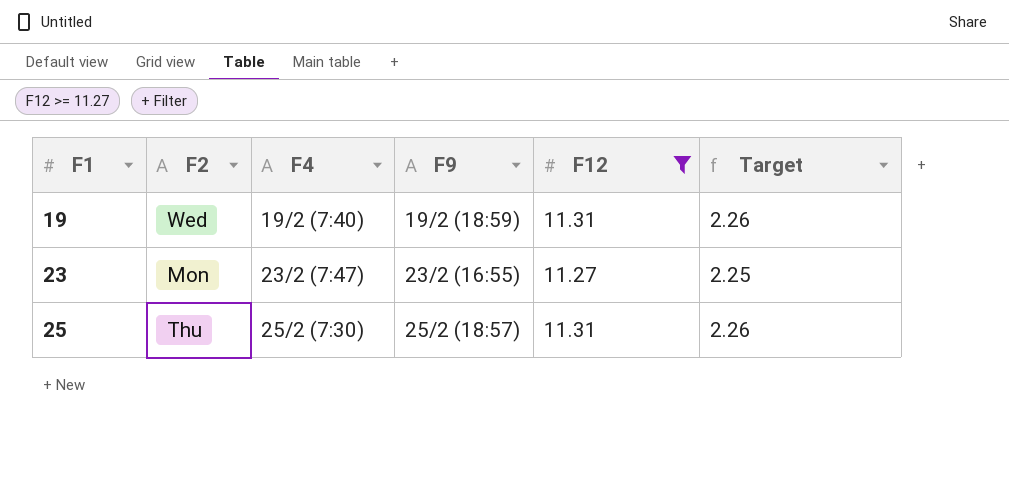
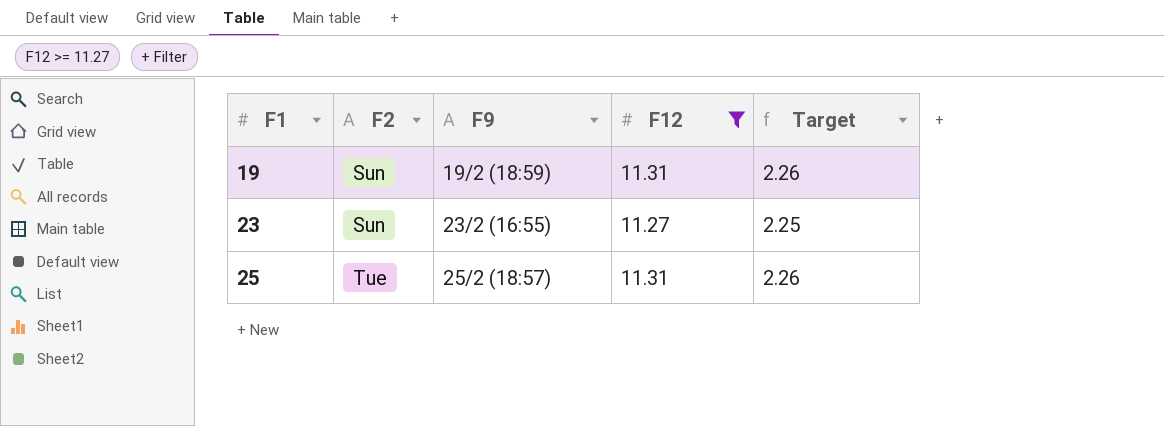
column F4 | position: 3 -> none
19 | F2: Wed -> Sun
23 | F2: Mon -> Sun
25 | F2: Thu -> Tue

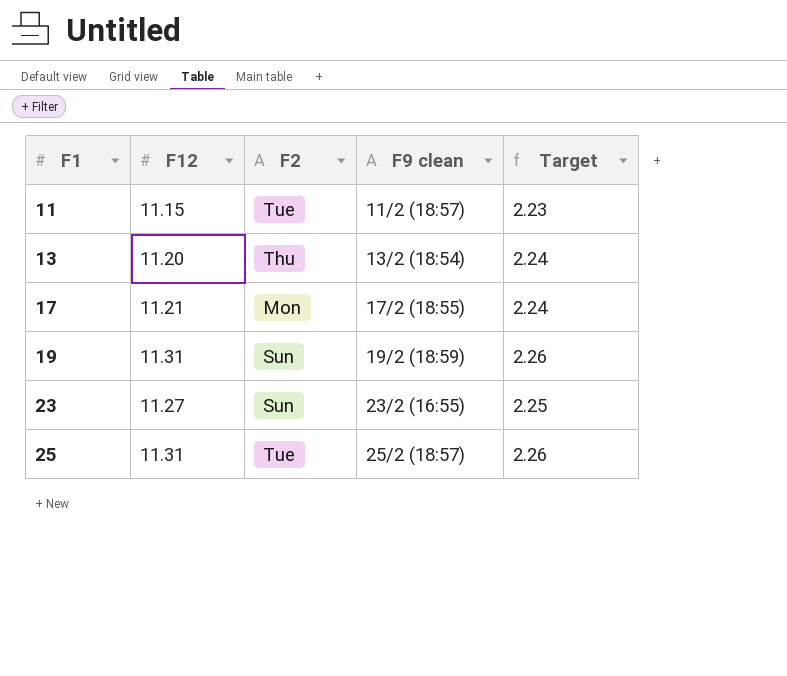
filter: F12 >= 11.27 -> none
column F12 | position: 4 -> 2
column name: F9 -> F9 clean

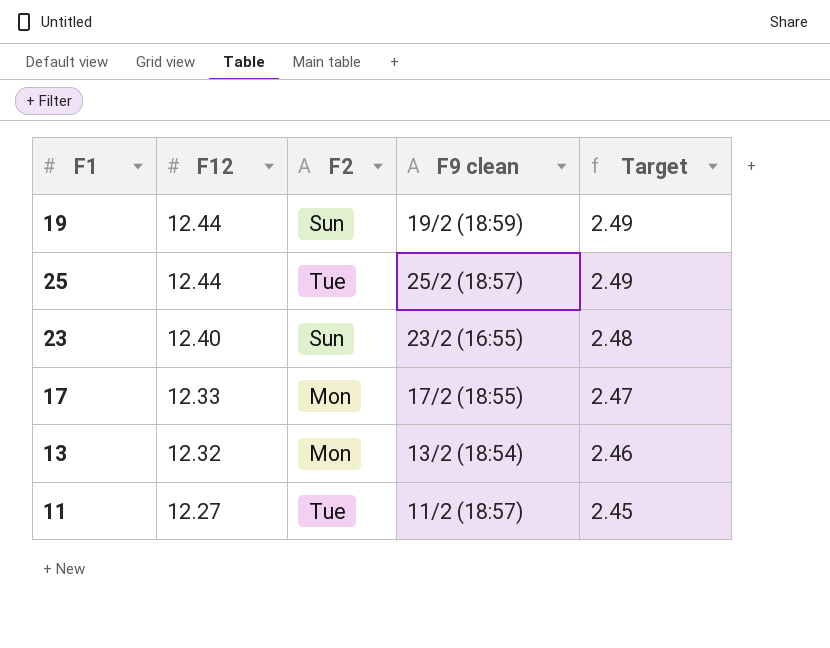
row order: F1 ascending -> F12 descending
19 | F12: 11.31 -> 12.44
19 | Target: 2.26 -> 2.49
25 | F12: 11.31 -> 12.44
25 | Target: 2.26 -> 2.49
23 | F12: 11.27 -> 12.40
23 | Target: 2.25 -> 2.48
17 | F12: 11.21 -> 12.33
17 | Target: 2.24 -> 2.47
13 | F12: 11.20 -> 12.32
13 | F2: Thu -> Mon
13 | Target: 2.24 -> 2.46
11 | F12: 11.15 -> 12.27
11 | Target: 2.23 -> 2.45

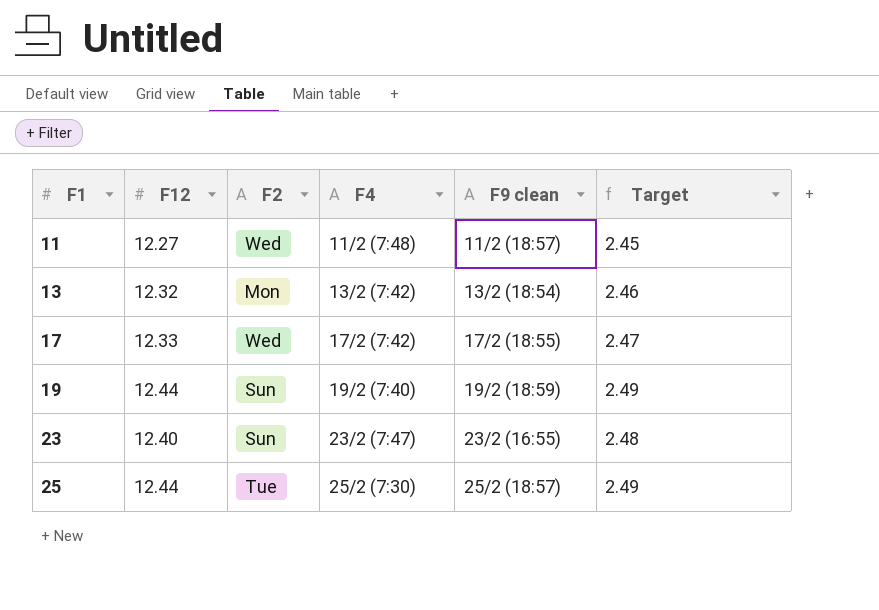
row order: F12 descending -> F1 ascending
column F4 | position: none -> 4
11 | F2: Tue -> Wed
17 | F2: Mon -> Wed

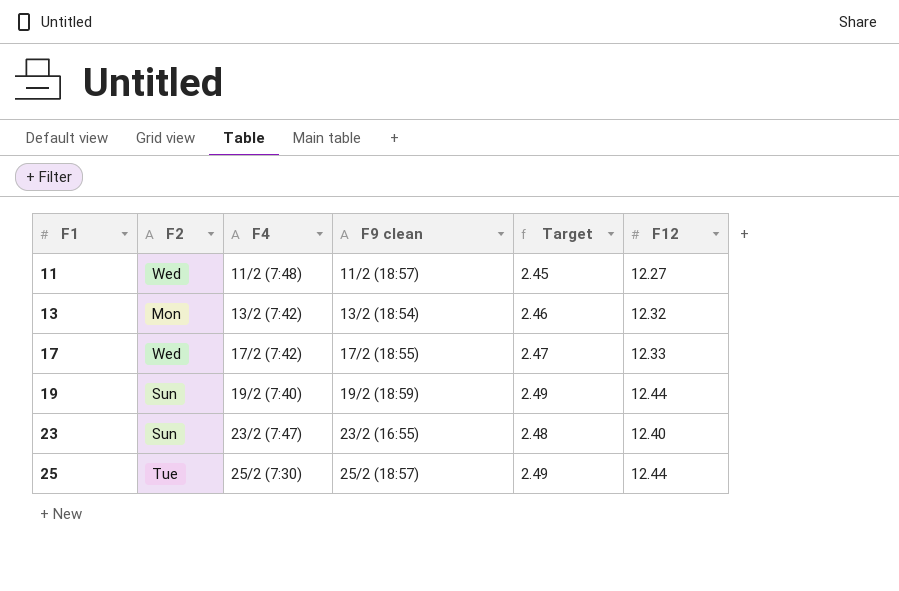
column F12 | position: 2 -> 6

